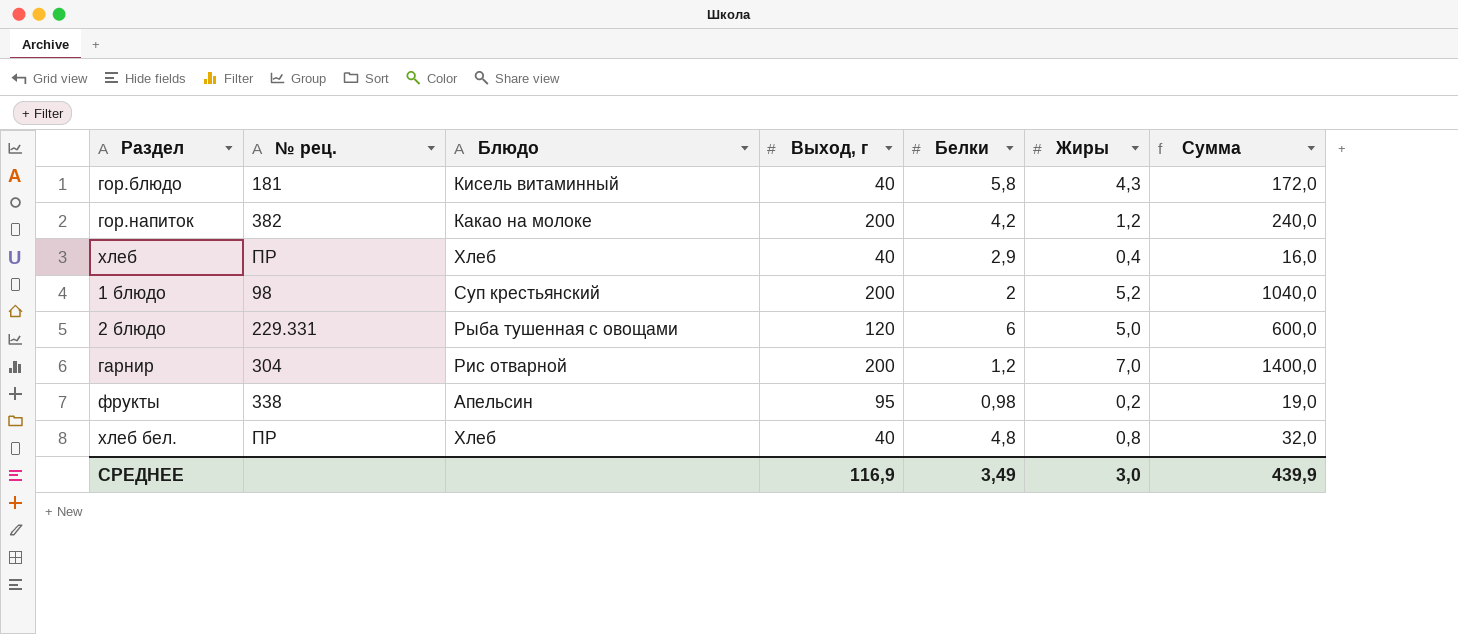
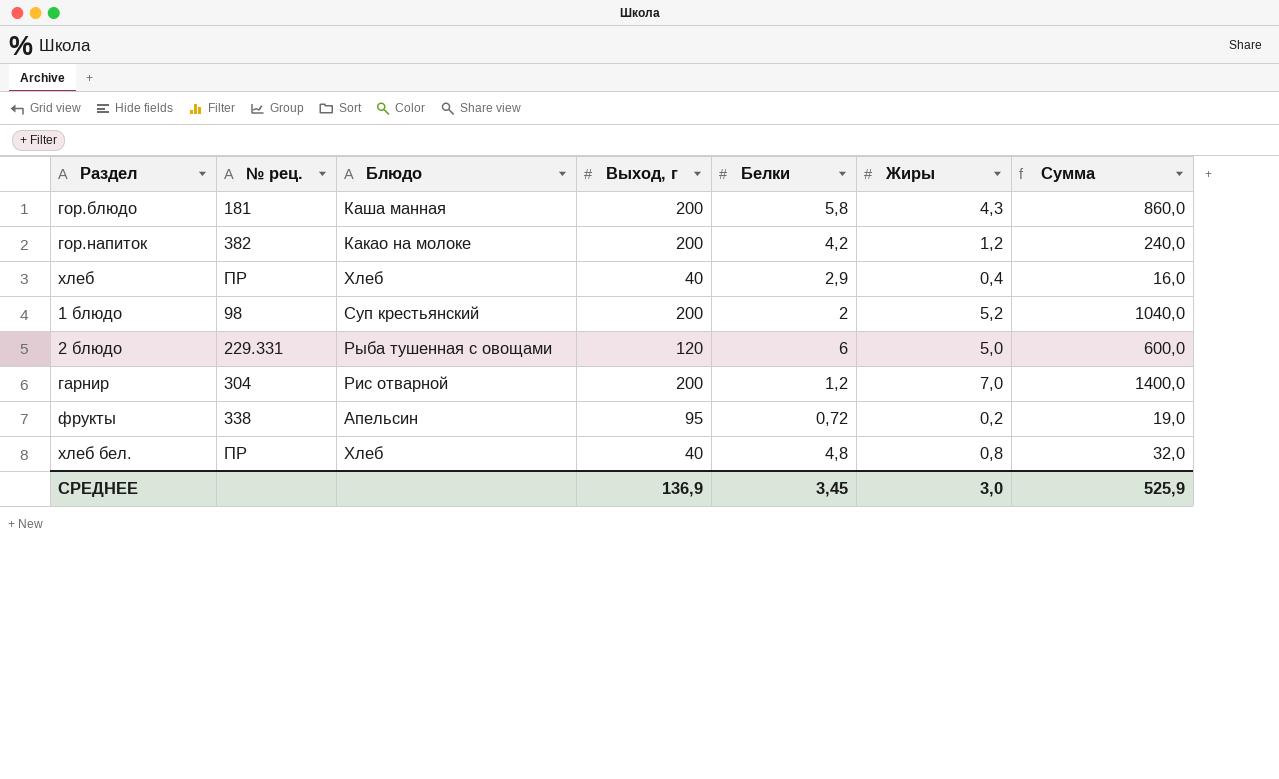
гор.блюдо | Блюдо: Кисель витаминный -> Каша манная
гор.блюдо | Выход, г: 40 -> 200
гор.блюдо | Сумма: 172,0 -> 860,0
фрукты | Белки: 0,98 -> 0,72
СРЕДНЕЕ | Выход, г: 116,9 -> 136,9
СРЕДНЕЕ | Белки: 3,49 -> 3,45
СРЕДНЕЕ | Сумма: 439,9 -> 525,9

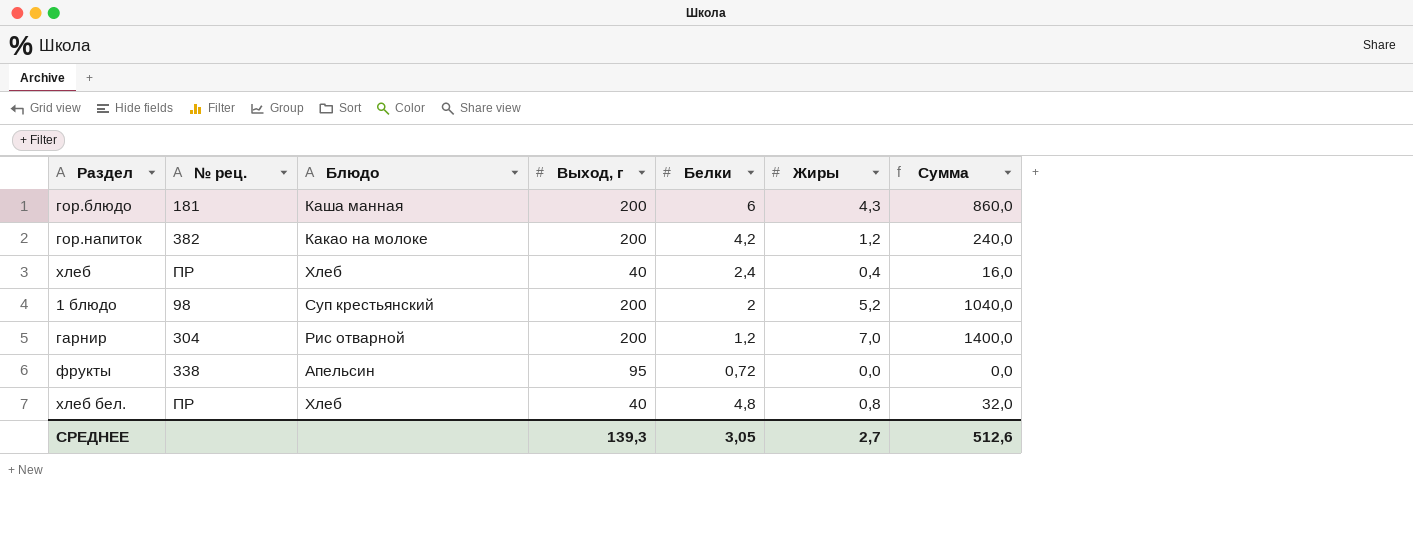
row 2 блюдо: 229.331 | Рыба тушенная с овощами | 120 | 6 | 5,0 | 600,0 -> none
гор.блюдо | Белки: 5,8 -> 6
хлеб | Белки: 2,9 -> 2,4
фрукты | Жиры: 0,2 -> 0,0
фрукты | Сумма: 19,0 -> 0,0
СРЕДНЕЕ | Выход, г: 136,9 -> 139,3
СРЕДНЕЕ | Белки: 3,45 -> 3,05
СРЕДНЕЕ | Жиры: 3,0 -> 2,7
СРЕДНЕЕ | Сумма: 525,9 -> 512,6

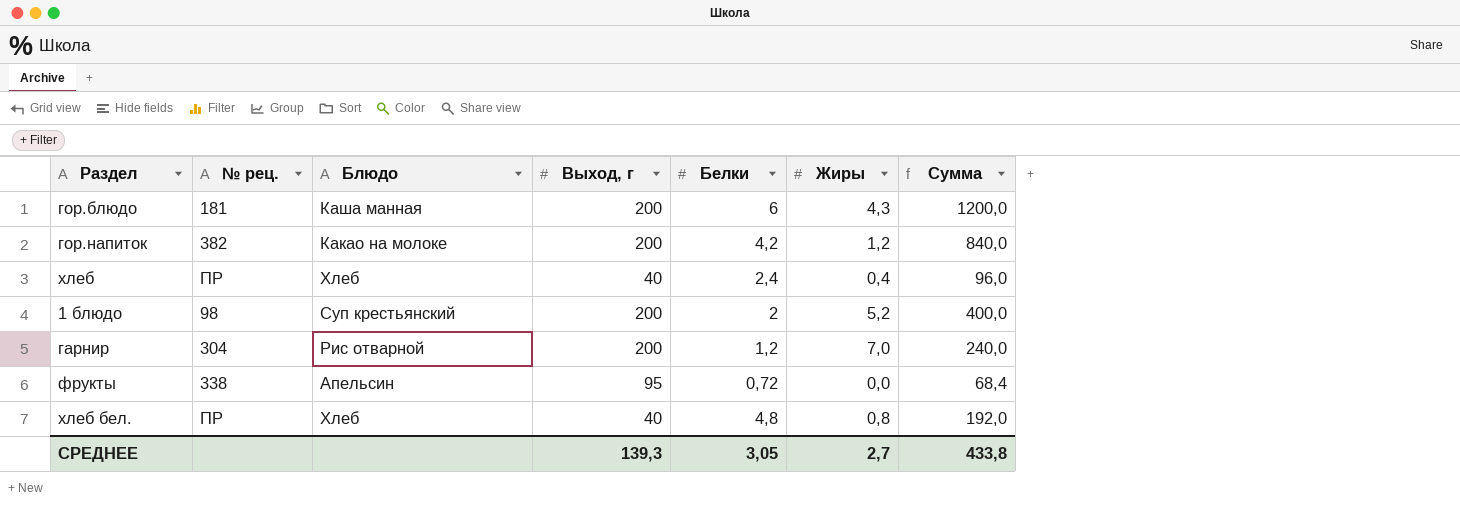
column Сумма | formula: [Выход, г] * [Жиры] -> [Выход, г] * [Белки]
СРЕДНЕЕ | Сумма: 512,6 -> 433,8

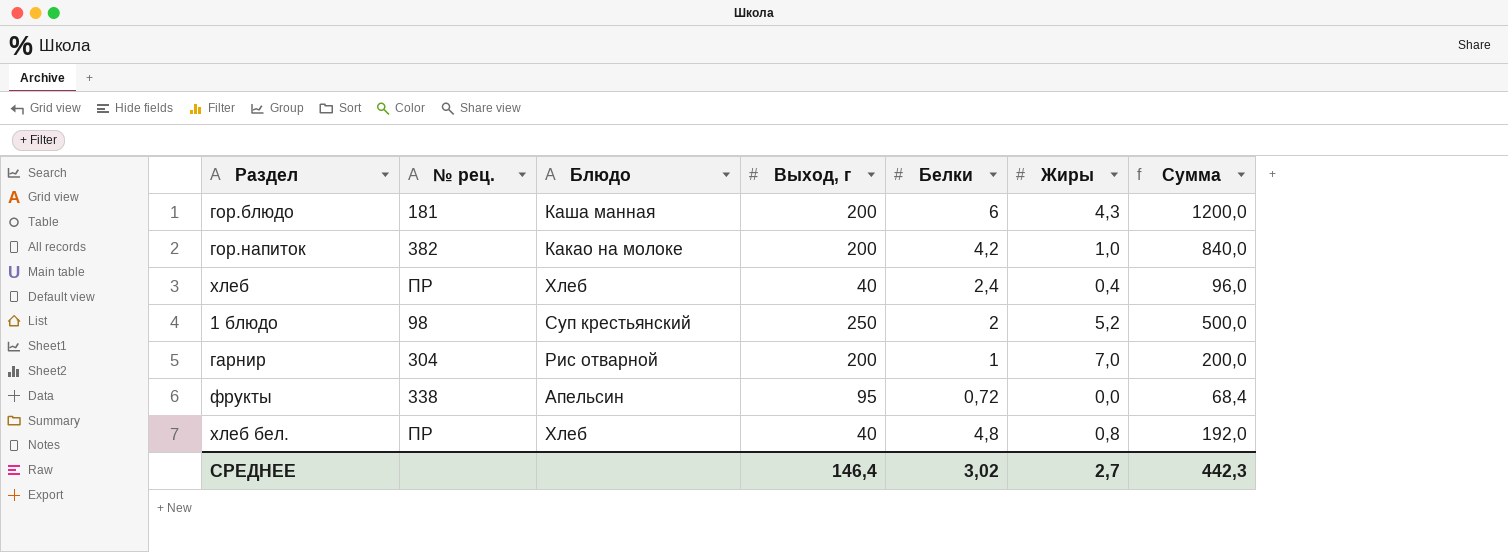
гор.напиток | Жиры: 1,2 -> 1,0
1 блюдо | Выход, г: 200 -> 250
1 блюдо | Сумма: 400,0 -> 500,0
гарнир | Белки: 1,2 -> 1
гарнир | Сумма: 240,0 -> 200,0
СРЕДНЕЕ | Выход, г: 139,3 -> 146,4
СРЕДНЕЕ | Белки: 3,05 -> 3,02
СРЕДНЕЕ | Сумма: 433,8 -> 442,3

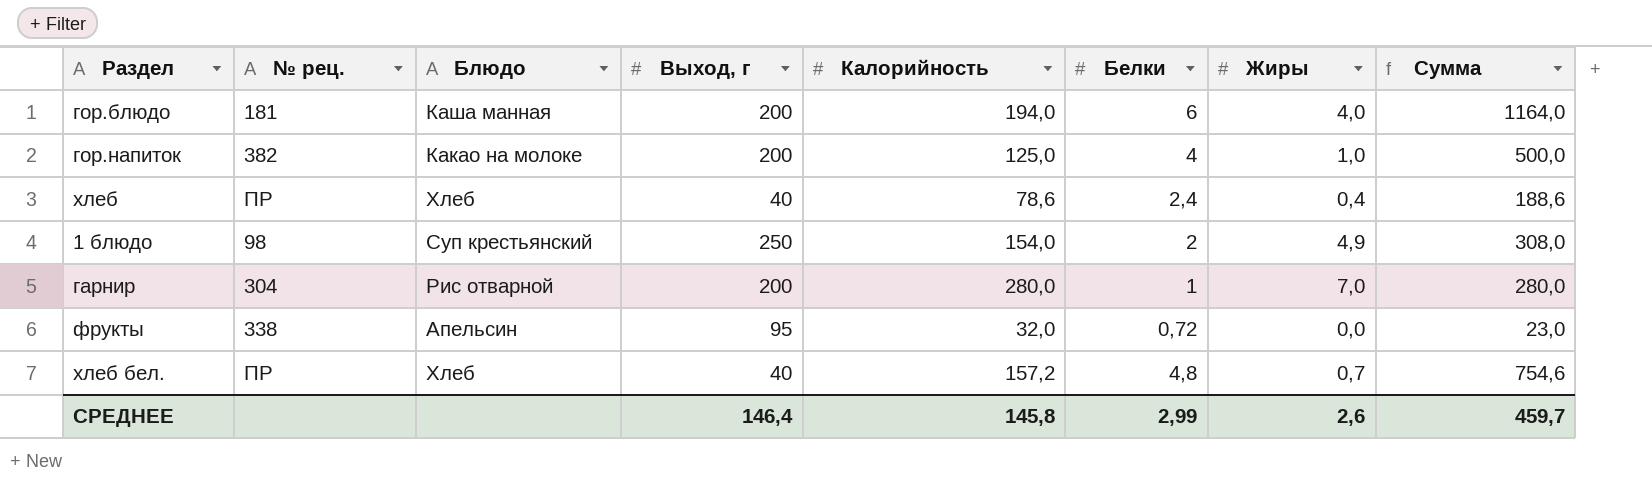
column Калорийность | position: none -> 5
column Сумма | formula: [Выход, г] * [Белки] -> [Калорийность] * [Белки]
гор.блюдо | Жиры: 4,3 -> 4,0
гор.напиток | Белки: 4,2 -> 4
1 блюдо | Жиры: 5,2 -> 4,9
хлеб бел. | Жиры: 0,8 -> 0,7
СРЕДНЕЕ | Белки: 3,02 -> 2,99
СРЕДНЕЕ | Жиры: 2,7 -> 2,6
СРЕДНЕЕ | Сумма: 442,3 -> 459,7

